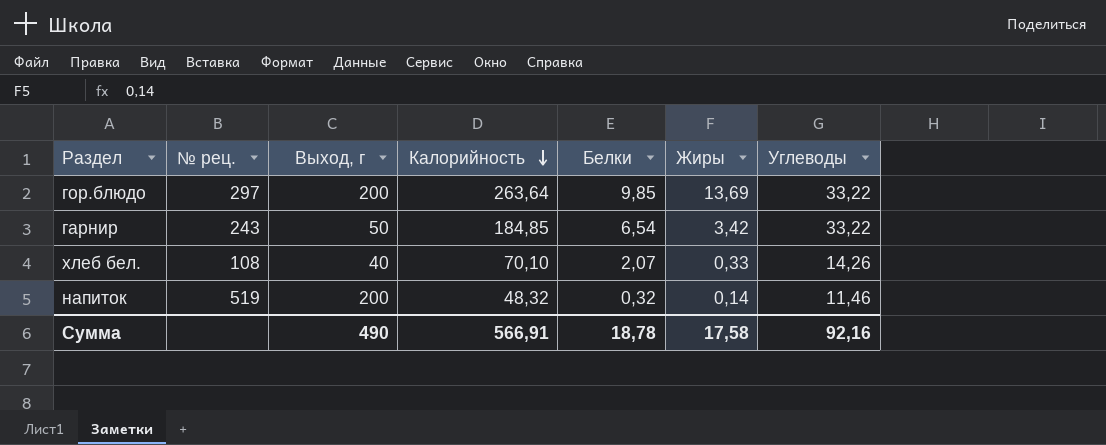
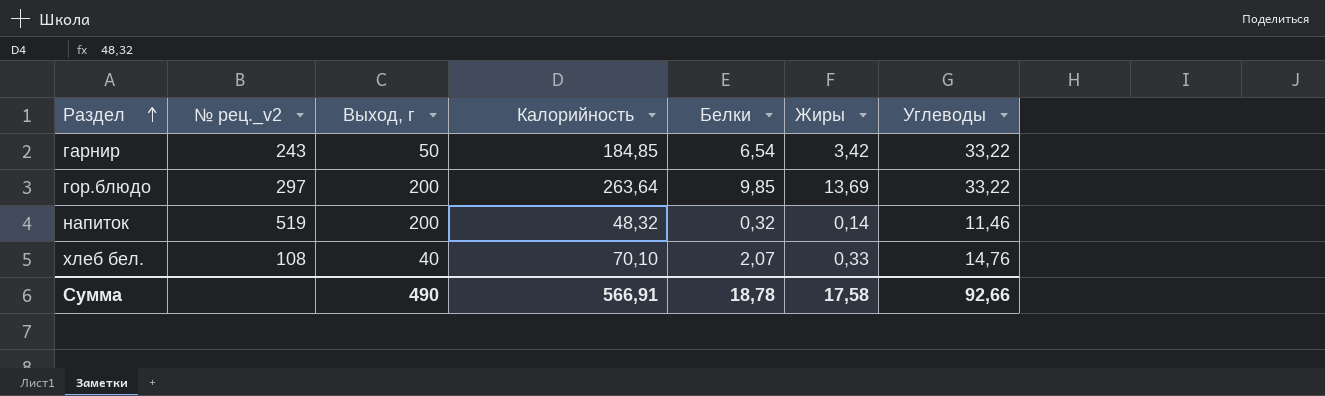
row order: Калорийность descending -> Раздел ascending
column name: № рец. -> № рец._v2
хлеб бел. | Углеводы: 14,26 -> 14,76
Сумма | Углеводы: 92,16 -> 92,66

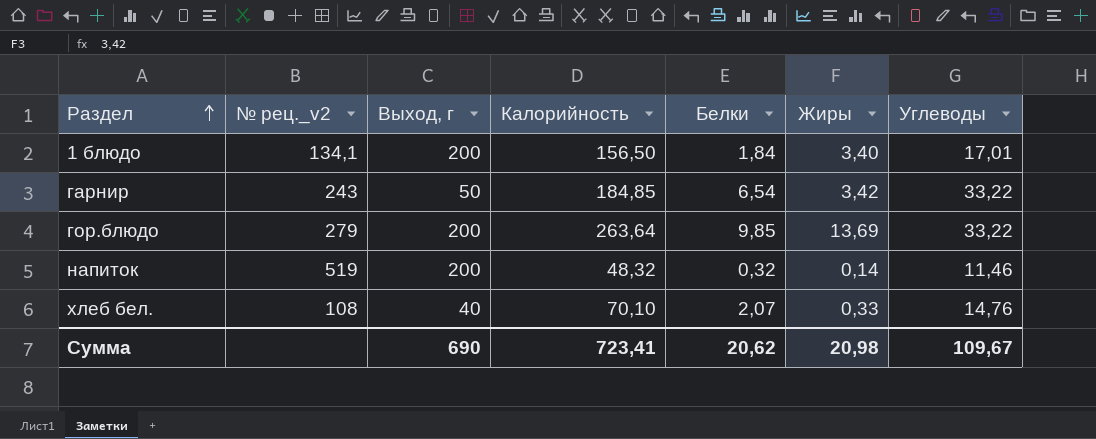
row 1 блюдо: none -> 134,1 | 200 | 156,50 | 1,84 | 3,40 | 17,01
гор.блюдо | № рец._v2: 297 -> 279
Сумма | Выход, г: 490 -> 690
Сумма | Калорийность: 566,91 -> 723,41
Сумма | Белки: 18,78 -> 20,62
Сумма | Жиры: 17,58 -> 20,98
Сумма | Углеводы: 92,66 -> 109,67

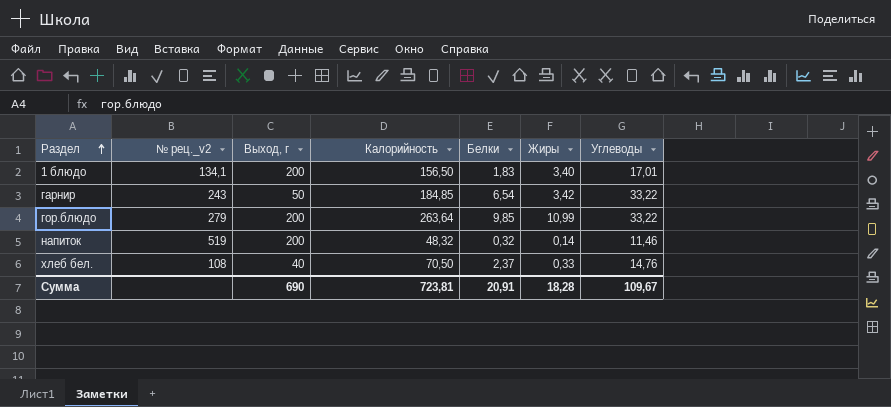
1 блюдо | Белки: 1,84 -> 1,83
гор.блюдо | Жиры: 13,69 -> 10,99
хлеб бел. | Калорийность: 70,10 -> 70,50
хлеб бел. | Белки: 2,07 -> 2,37
Сумма | Калорийность: 723,41 -> 723,81
Сумма | Белки: 20,62 -> 20,91
Сумма | Жиры: 20,98 -> 18,28

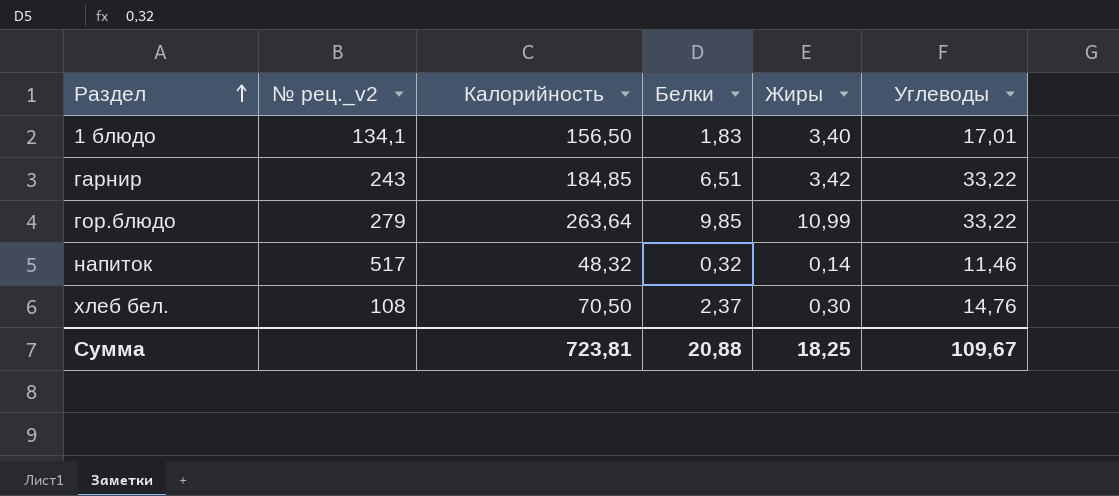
column Выход, г | position: 3 -> none
гарнир | Белки: 6,54 -> 6,51
напиток | № рец._v2: 519 -> 517
хлеб бел. | Жиры: 0,33 -> 0,30
Сумма | Белки: 20,91 -> 20,88
Сумма | Жиры: 18,28 -> 18,25

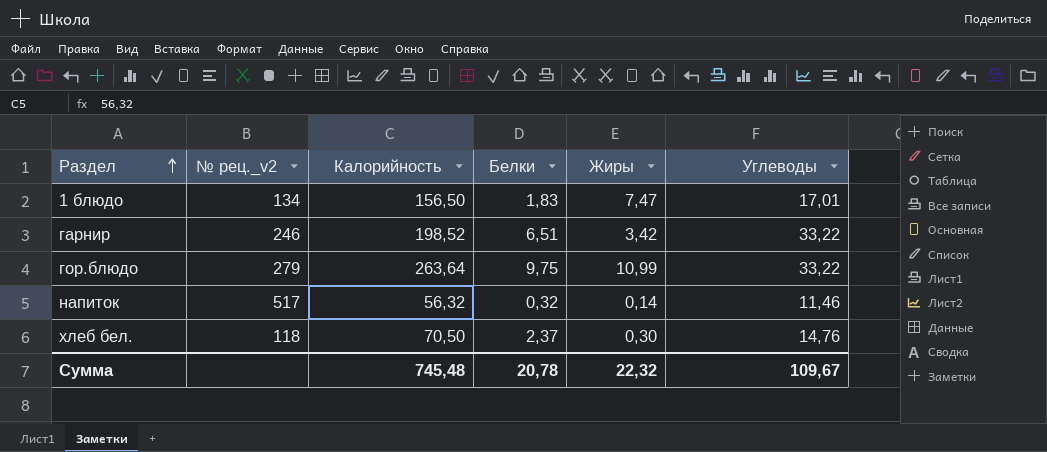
1 блюдо | № рец._v2: 134,1 -> 134
1 блюдо | Жиры: 3,40 -> 7,47
гарнир | № рец._v2: 243 -> 246
гарнир | Калорийность: 184,85 -> 198,52
гор.блюдо | Белки: 9,85 -> 9,75
напиток | Калорийность: 48,32 -> 56,32
хлеб бел. | № рец._v2: 108 -> 118
Сумма | Калорийность: 723,81 -> 745,48
Сумма | Белки: 20,88 -> 20,78
Сумма | Жиры: 18,25 -> 22,32

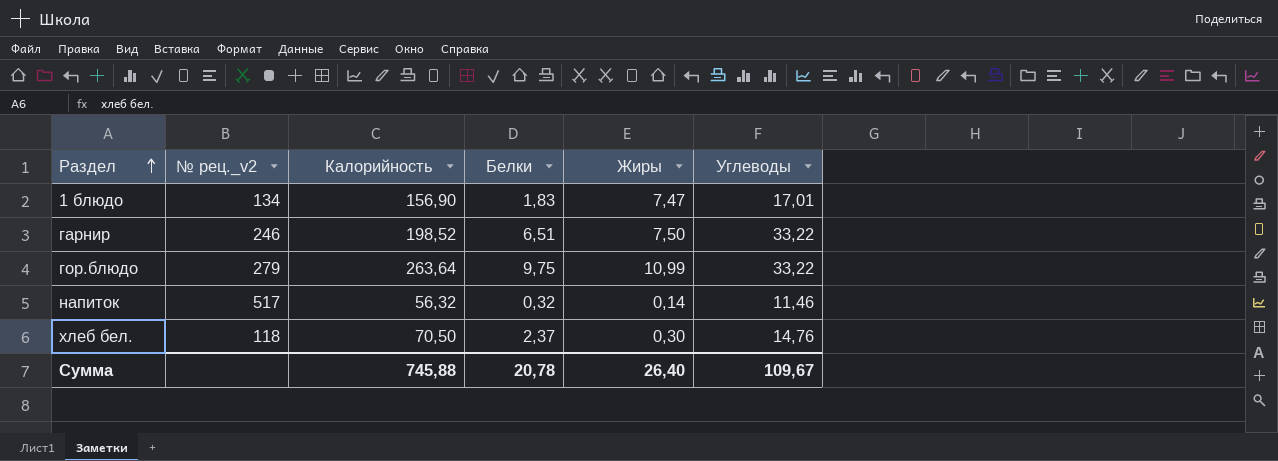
1 блюдо | Калорийность: 156,50 -> 156,90
гарнир | Жиры: 3,42 -> 7,50
Сумма | Калорийность: 745,48 -> 745,88
Сумма | Жиры: 22,32 -> 26,40

